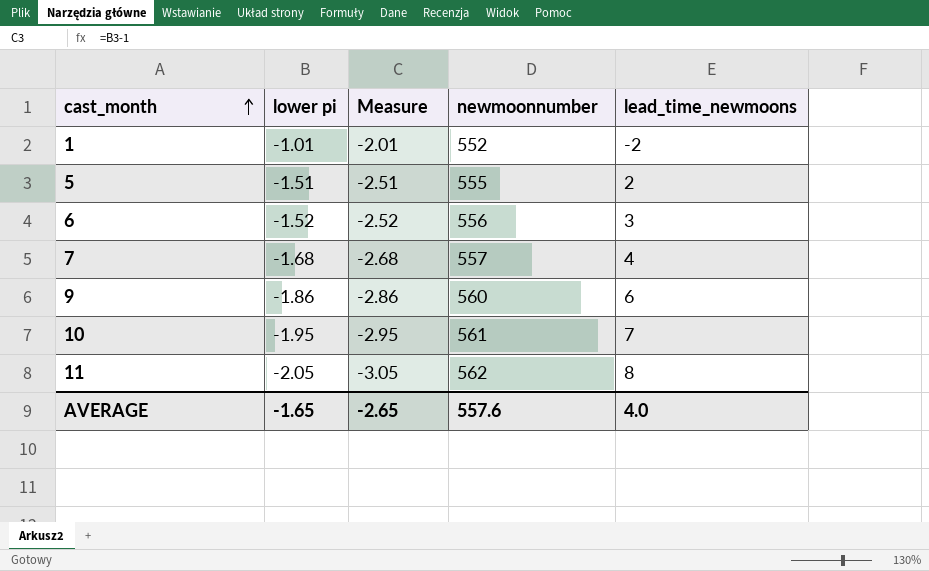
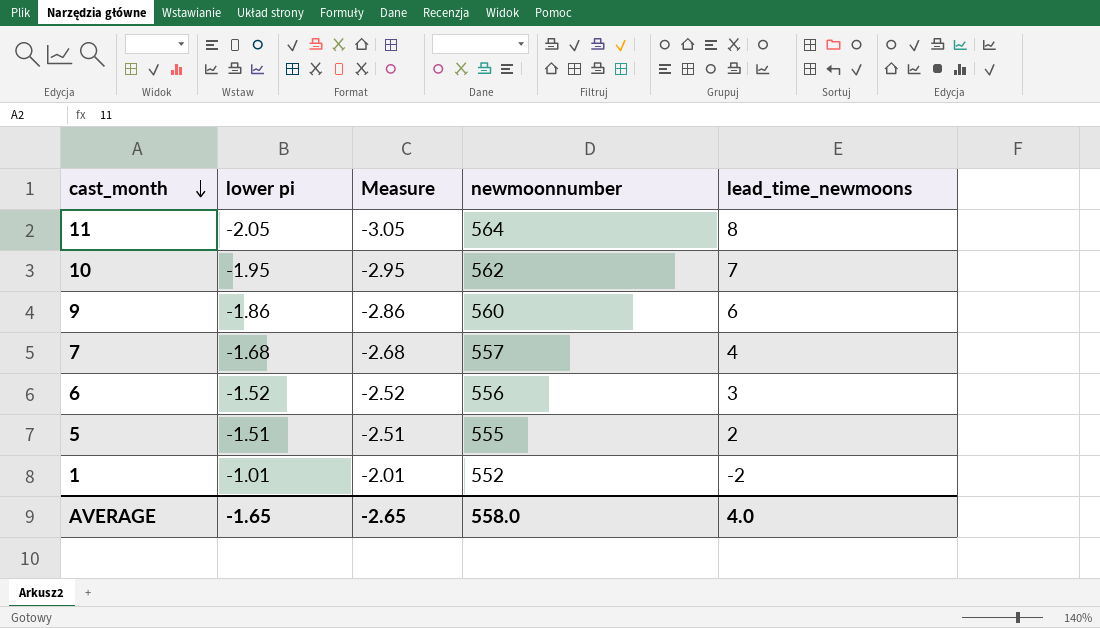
row order: cast_month ascending -> cast_month descending
11 | newmoonnumber: 562 -> 564
10 | newmoonnumber: 561 -> 562
AVERAGE | newmoonnumber: 557.6 -> 558.0

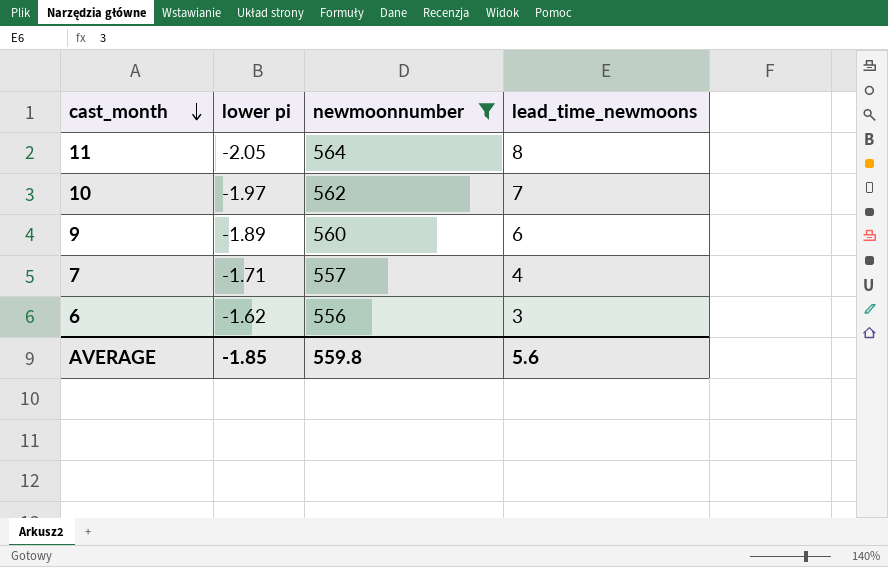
filter: none -> newmoonnumber >= 556
column Measure | formula: [lower pi] - 1 -> none
10 | lower pi: -1.95 -> -1.97
9 | lower pi: -1.86 -> -1.89
7 | lower pi: -1.68 -> -1.71
6 | lower pi: -1.52 -> -1.62
AVERAGE | lower pi: -1.65 -> -1.85
AVERAGE | newmoonnumber: 558.0 -> 559.8
AVERAGE | lead_time_newmoons: 4.0 -> 5.6

